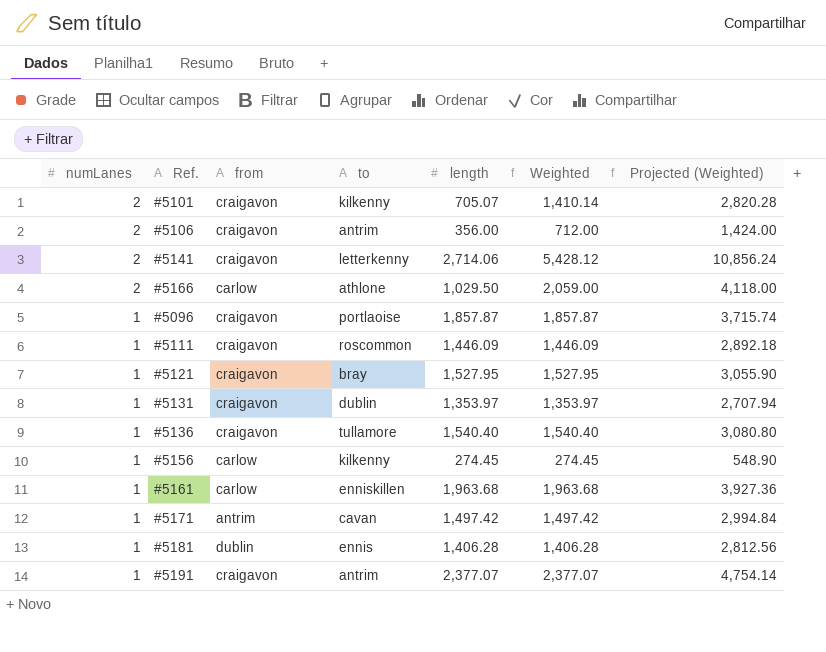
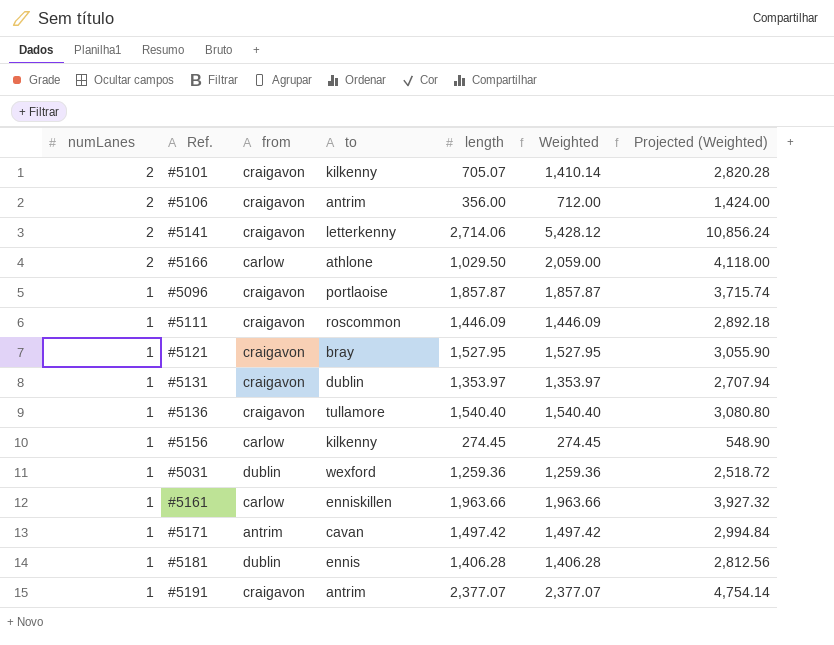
row #5031: none -> 1 | dublin | wexford | 1,259.36 | 1,259.36 | 2,518.72
#5161 | length: 1,963.68 -> 1,963.66
#5161 | Weighted: 1,963.68 -> 1,963.66
#5161 | Projected (Weighted): 3,927.36 -> 3,927.32

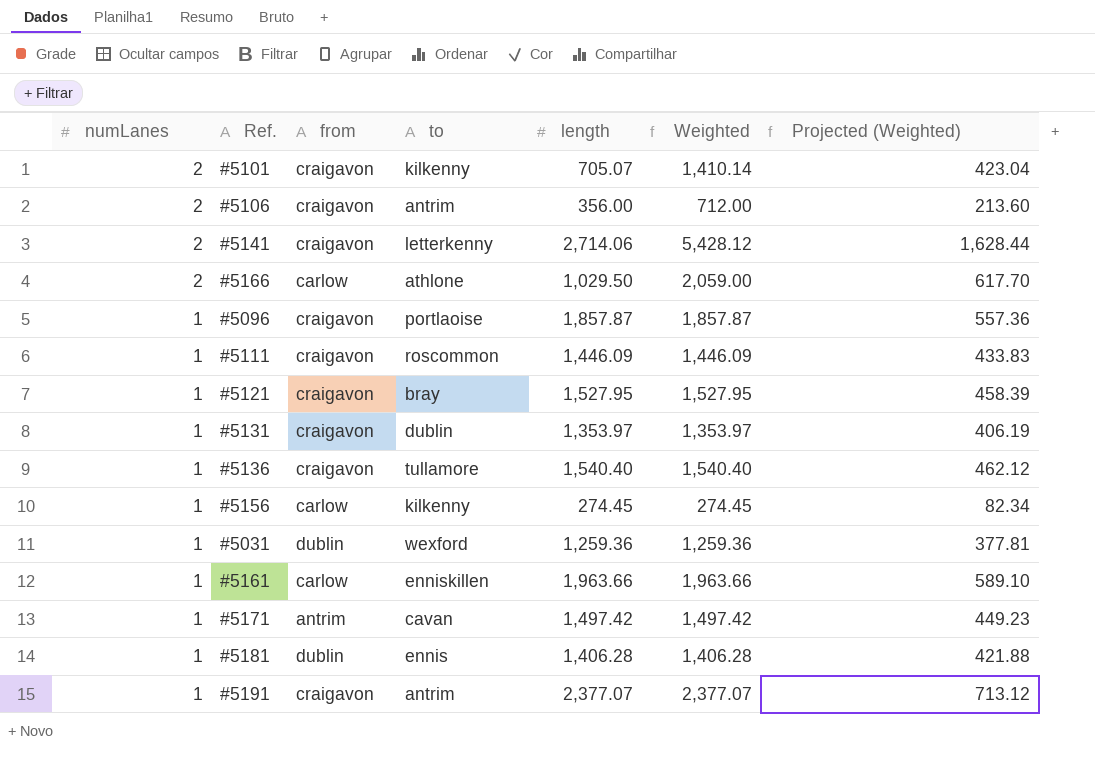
column Projected (Weighted) | formula: [Weighted] * 2 -> [Weighted] * 0.3

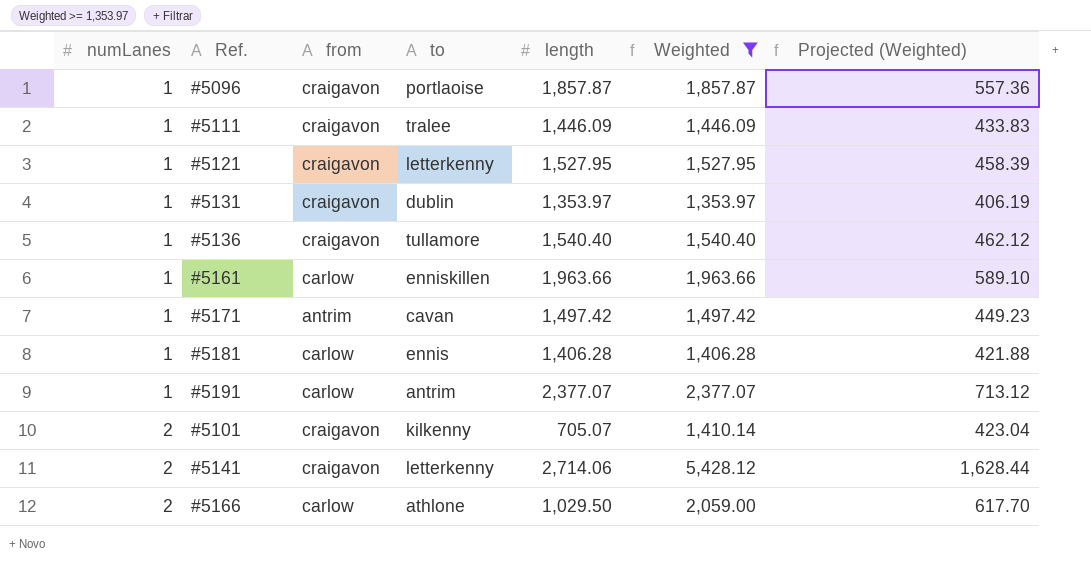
filter: none -> Weighted >= 1,353.97
row order: numLanes descending -> numLanes ascending
#5111 | to: roscommon -> tralee
#5121 | to: bray -> letterkenny
#5181 | from: dublin -> carlow
#5191 | from: craigavon -> carlow

